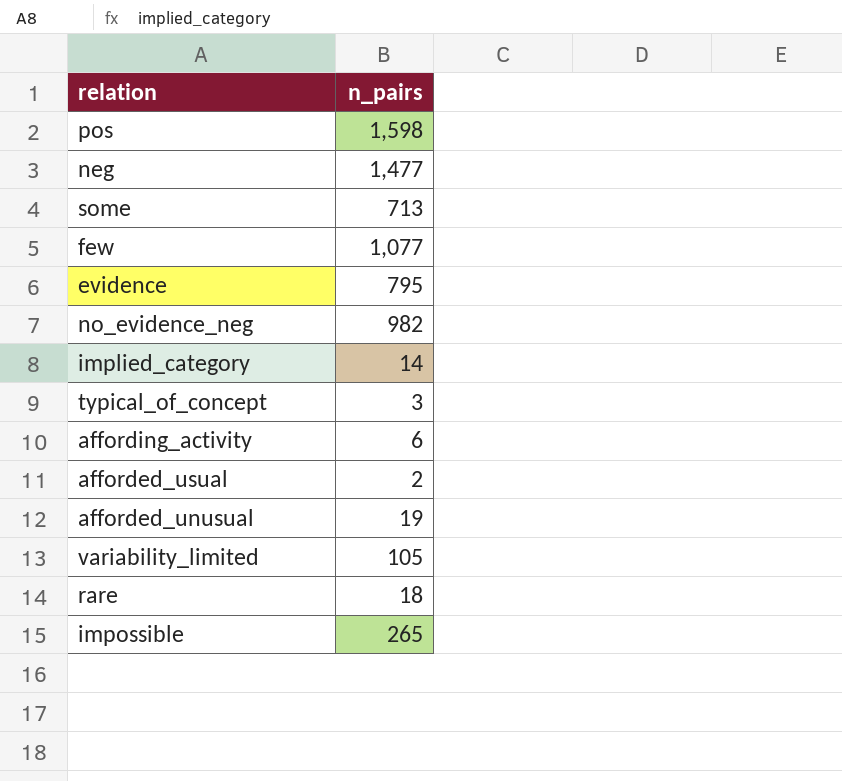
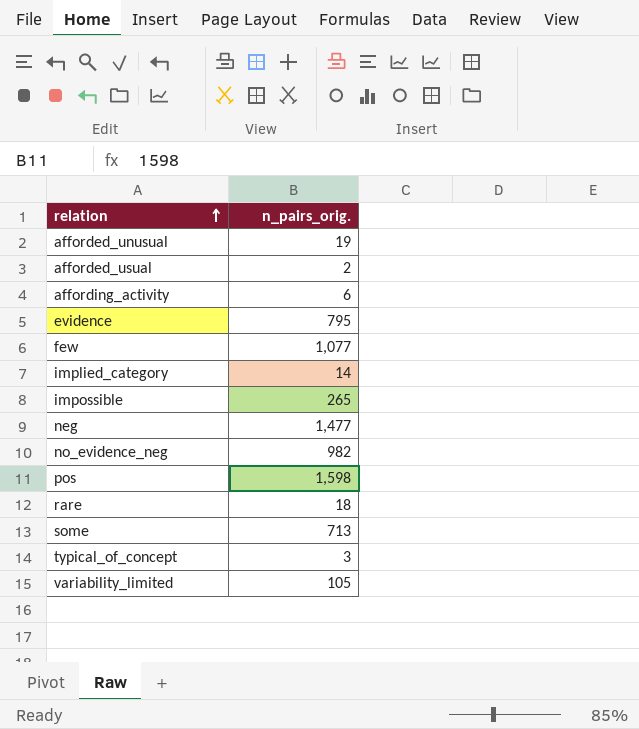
row order: none -> relation ascending
column name: n_pairs -> n_pairs_orig.

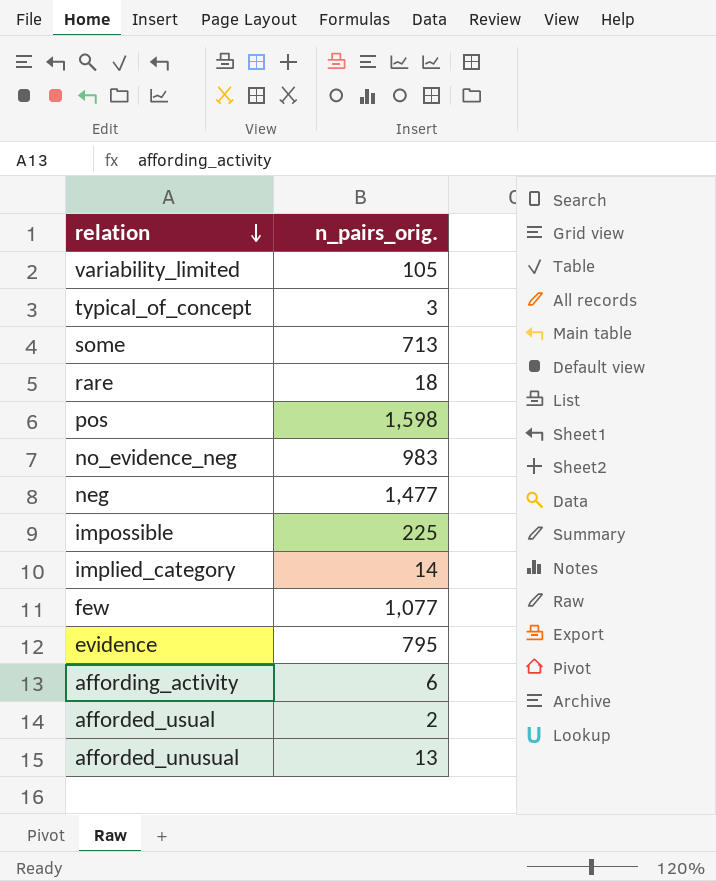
row order: relation ascending -> relation descending
no_evidence_neg | n_pairs_orig.: 982 -> 983
impossible | n_pairs_orig.: 265 -> 225
afforded_unusual | n_pairs_orig.: 19 -> 13

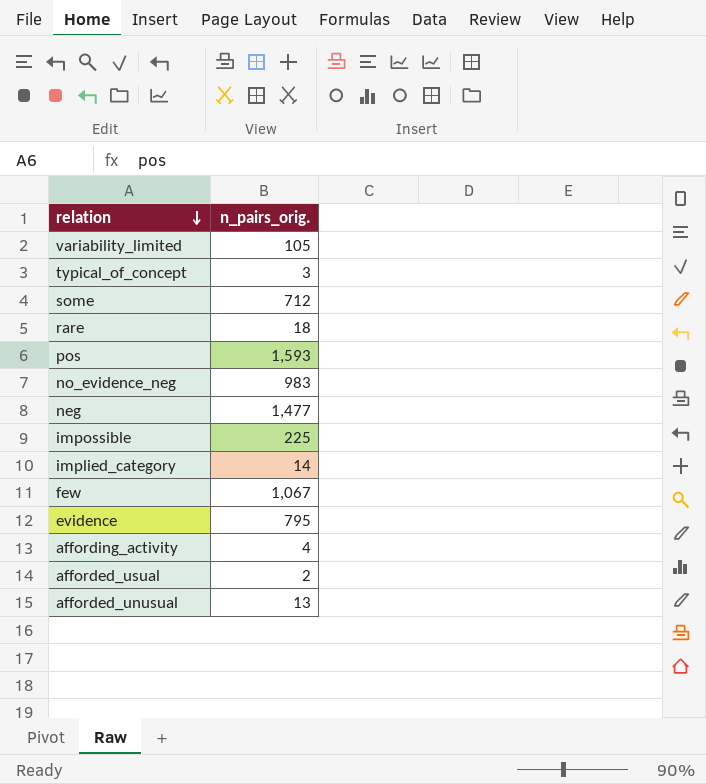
some | n_pairs_orig.: 713 -> 712
pos | n_pairs_orig.: 1,598 -> 1,593
few | n_pairs_orig.: 1,077 -> 1,067
affording_activity | n_pairs_orig.: 6 -> 4

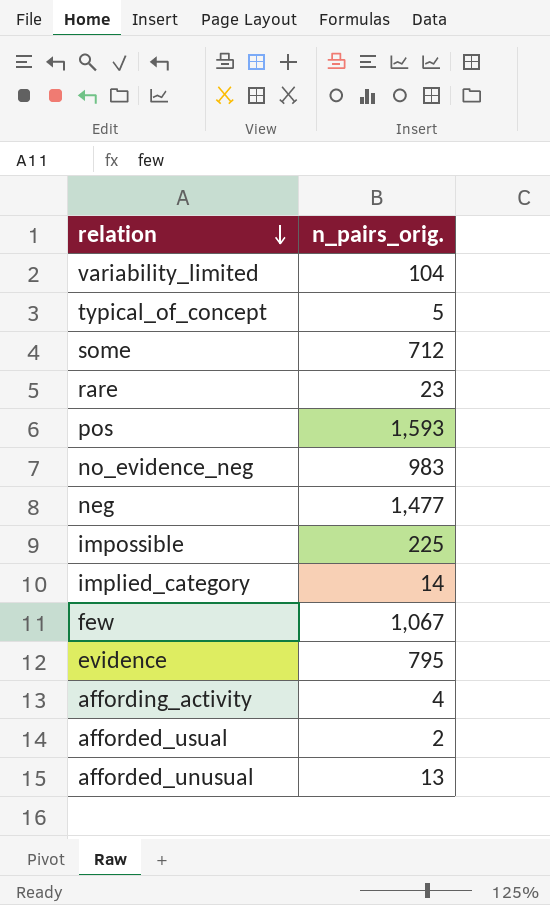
variability_limited | n_pairs_orig.: 105 -> 104
typical_of_concept | n_pairs_orig.: 3 -> 5
rare | n_pairs_orig.: 18 -> 23

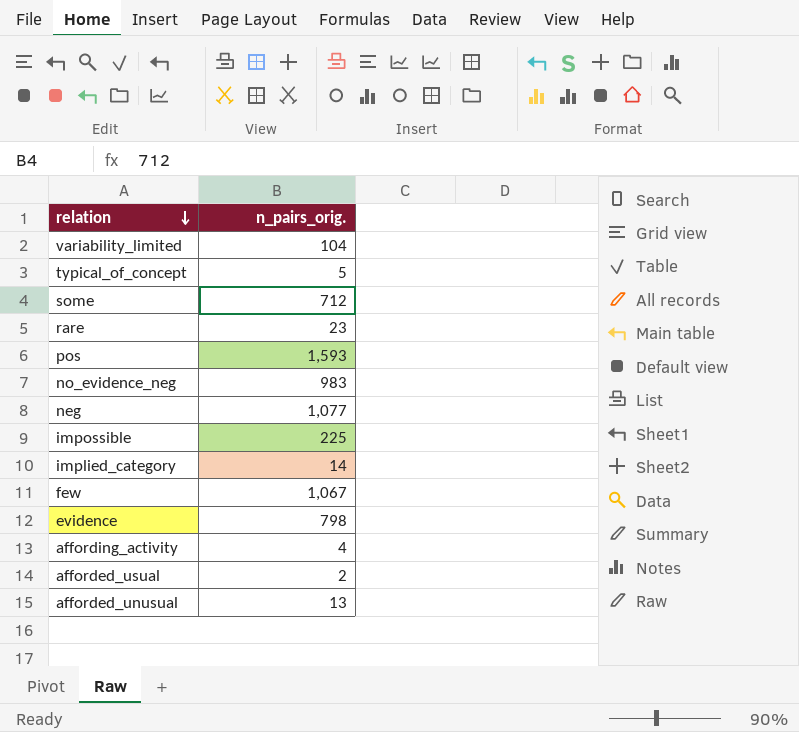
neg | n_pairs_orig.: 1,477 -> 1,077
evidence | n_pairs_orig.: 795 -> 798

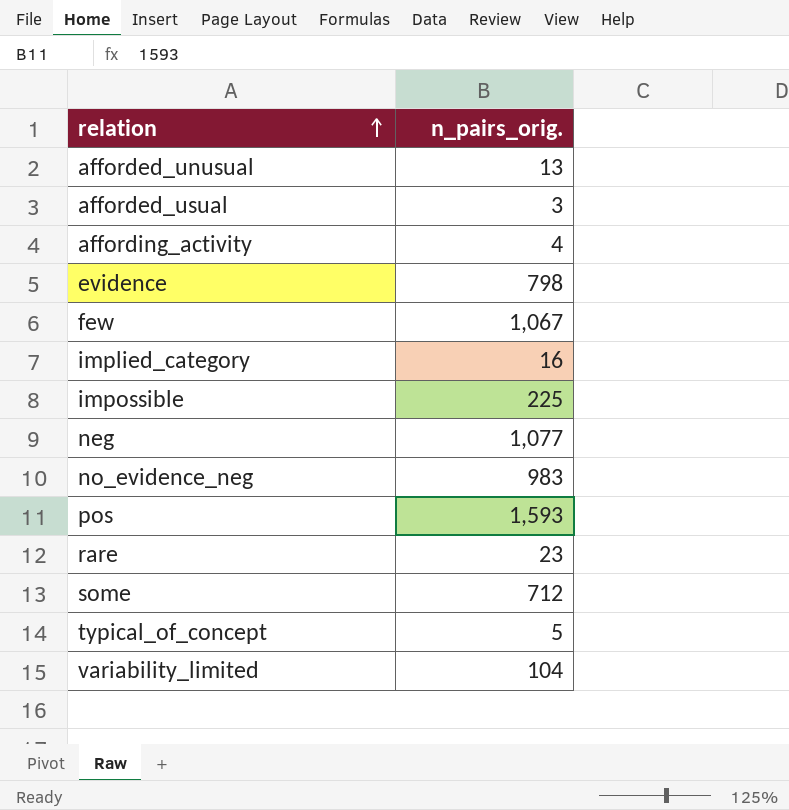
row order: relation descending -> relation ascending
afforded_usual | n_pairs_orig.: 2 -> 3
implied_category | n_pairs_orig.: 14 -> 16

